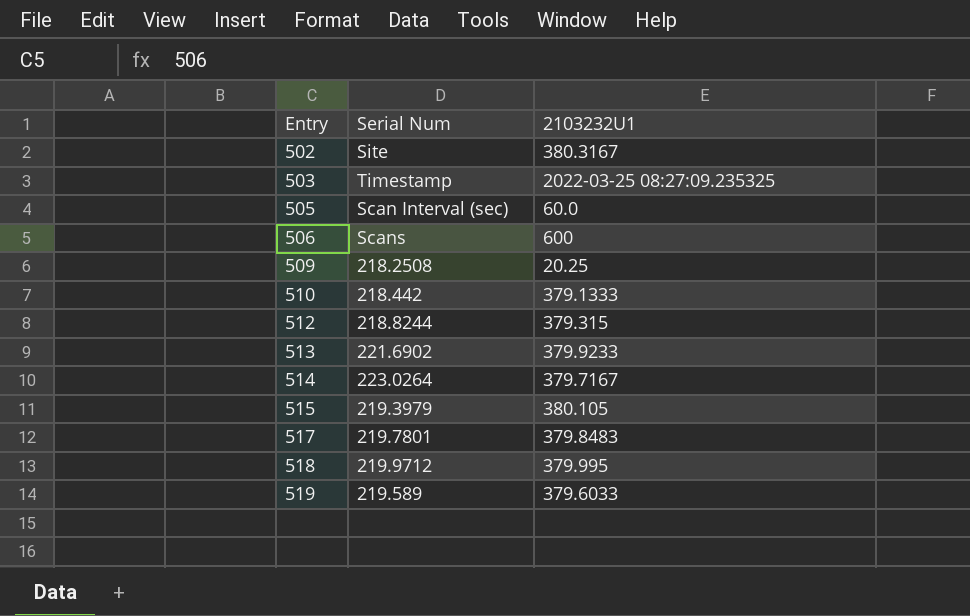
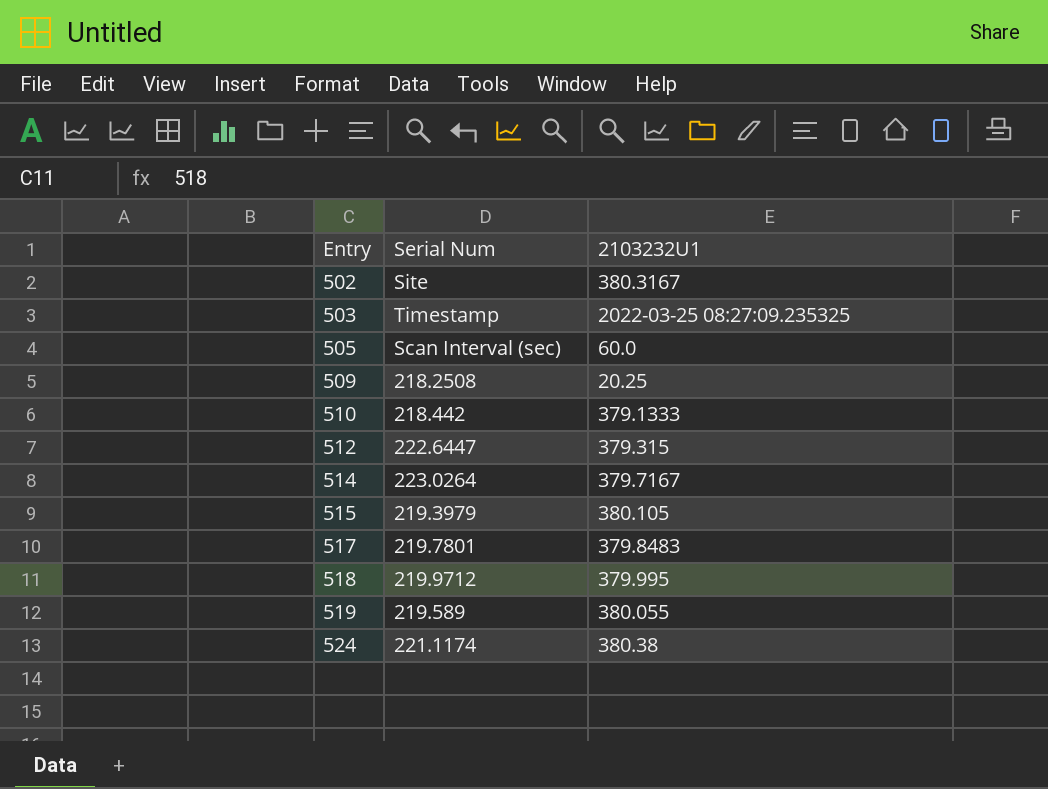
row 506: Scans | 600 -> none
row 513: 221.6902 | 379.9233 -> none
512 | Serial Num: 218.8244 -> 222.6447
519 | 2103232U1: 379.6033 -> 380.055
row 524: none -> 221.1174 | 380.38

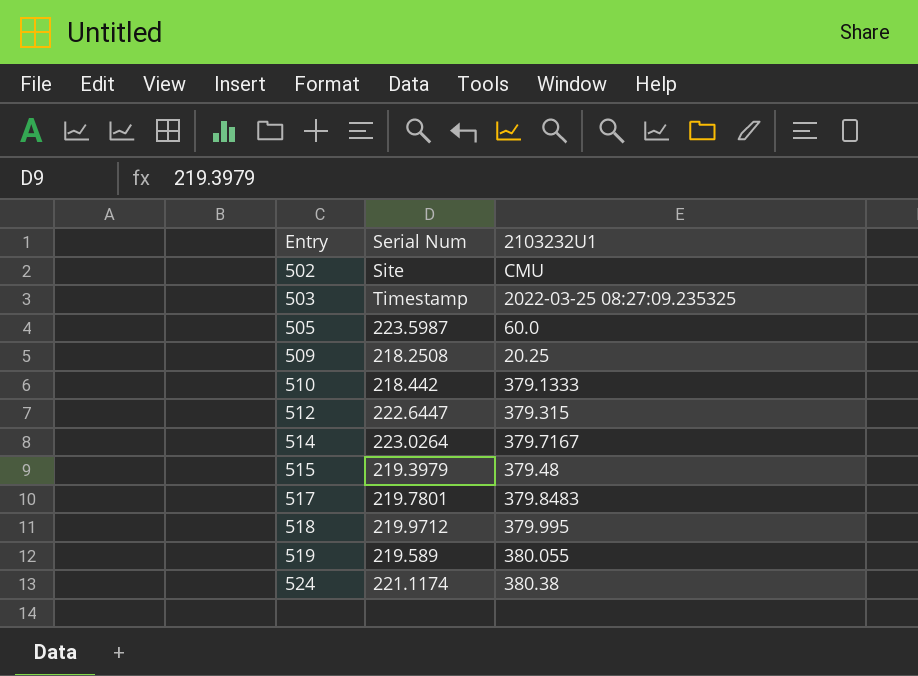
502 | 2103232U1: 380.3167 -> CMU
505 | Serial Num: Scan Interval (sec) -> 223.5987
515 | 2103232U1: 380.105 -> 379.48

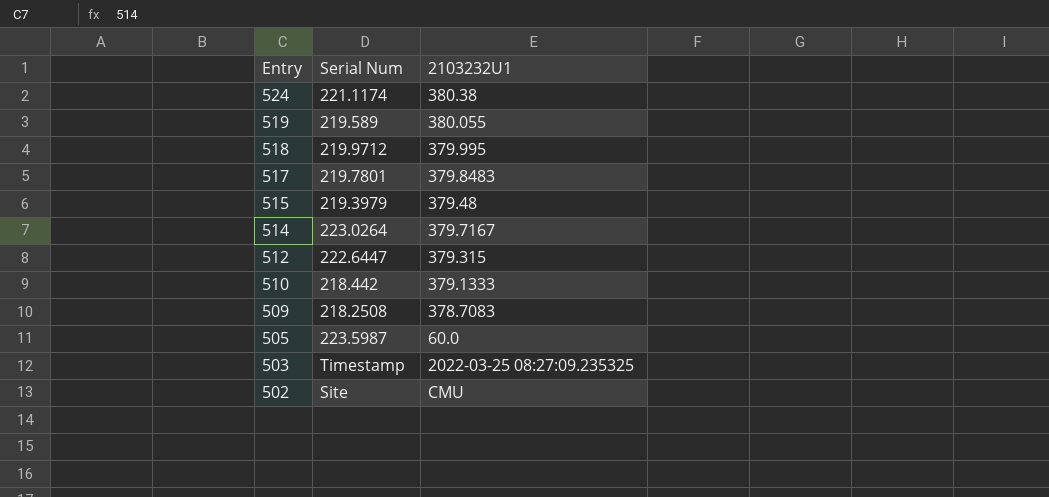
row order: Entry ascending -> Entry descending
509 | 2103232U1: 20.25 -> 378.7083

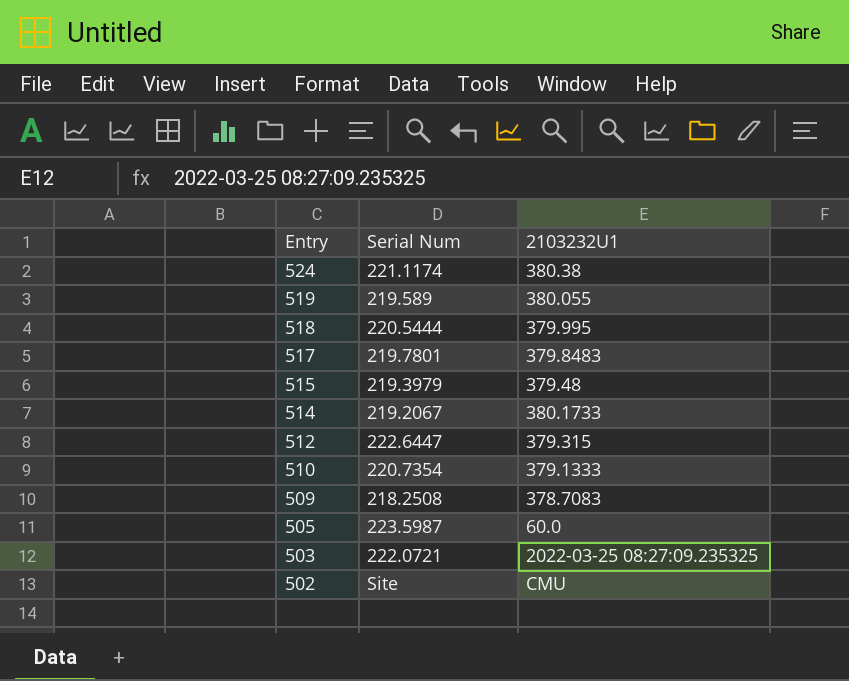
518 | Serial Num: 219.9712 -> 220.5444
514 | Serial Num: 223.0264 -> 219.2067
514 | 2103232U1: 379.7167 -> 380.1733
510 | Serial Num: 218.442 -> 220.7354
503 | Serial Num: Timestamp -> 222.0721

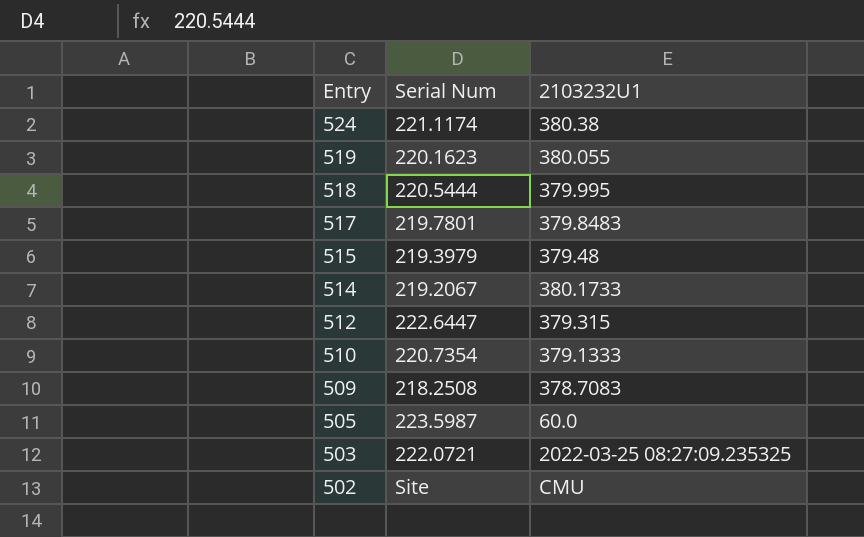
519 | Serial Num: 219.589 -> 220.1623

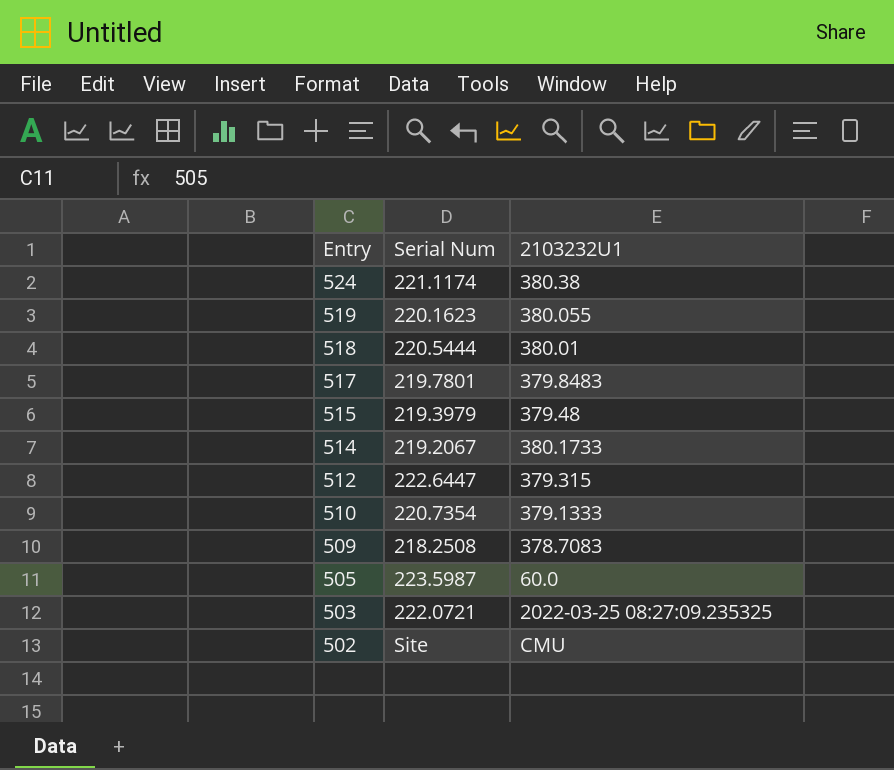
518 | 2103232U1: 379.995 -> 380.01

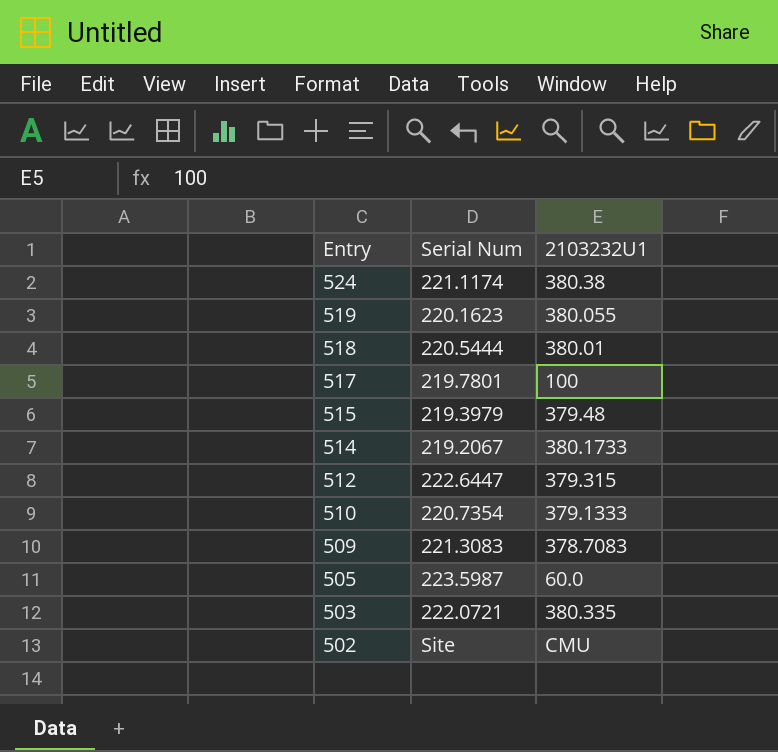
517 | 2103232U1: 379.8483 -> 100
509 | Serial Num: 218.2508 -> 221.3083
503 | 2103232U1: 2022-03-25 08:27:09.235325 -> 380.335

